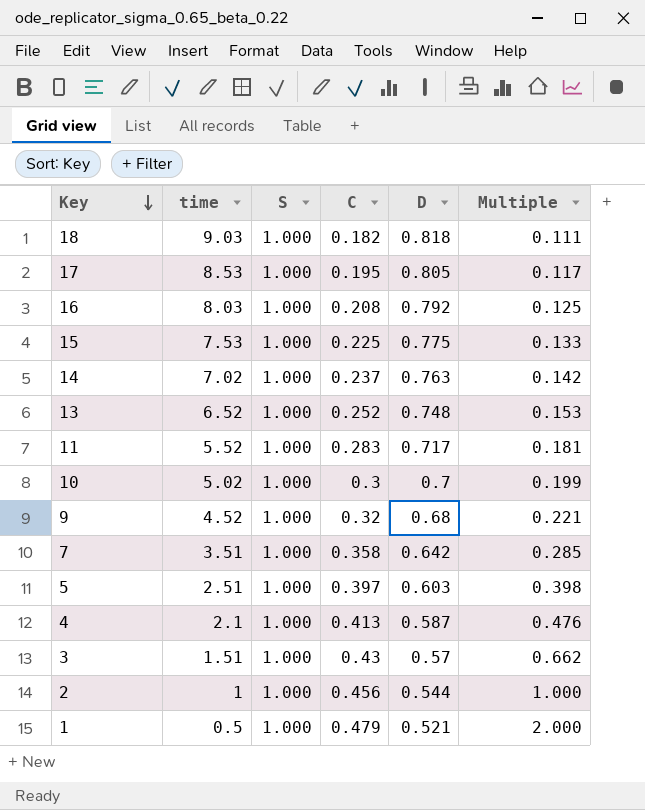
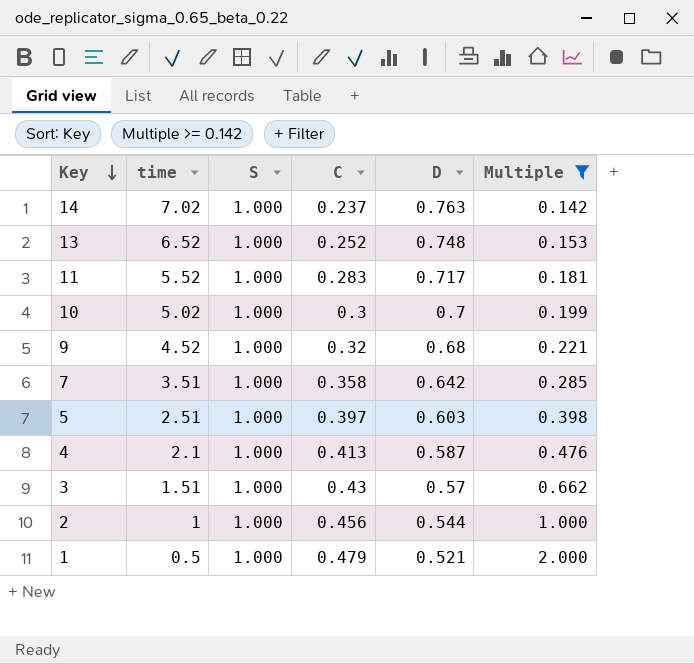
filter: none -> Multiple >= 0.142

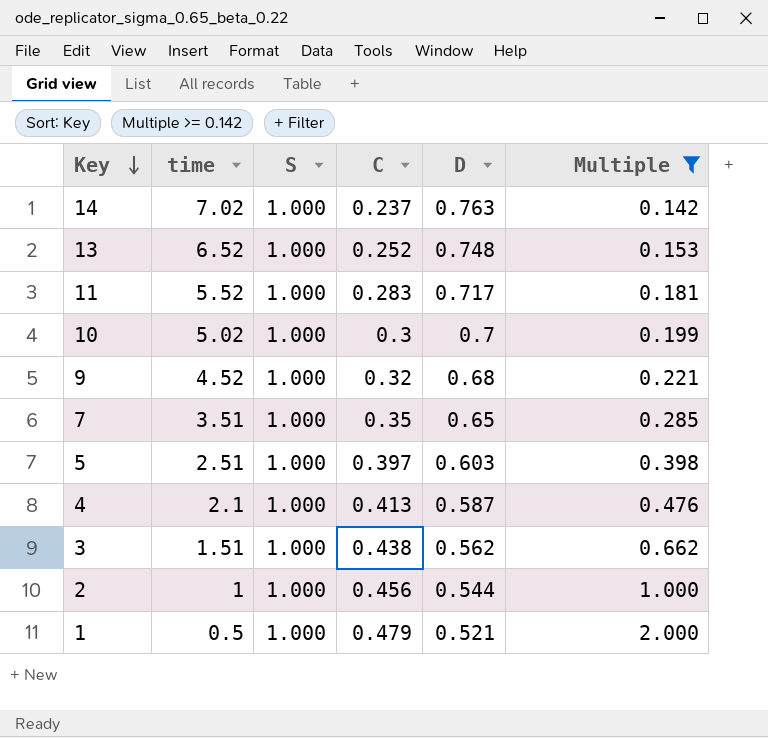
7 | C: 0.358 -> 0.35
7 | D: 0.642 -> 0.65
3 | C: 0.43 -> 0.438
3 | D: 0.57 -> 0.562

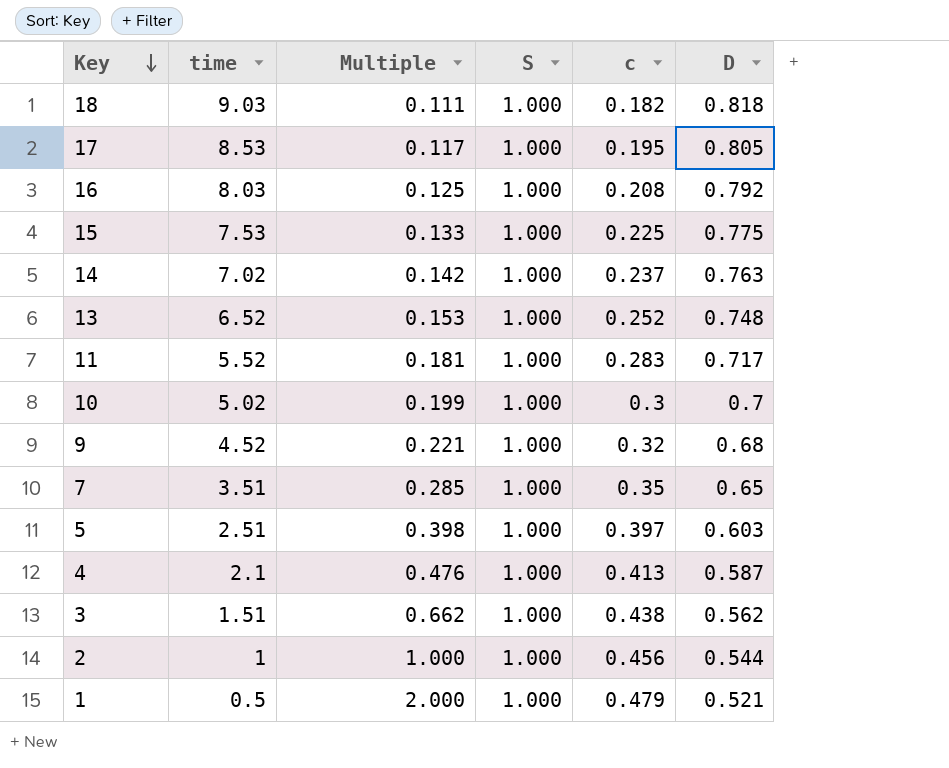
filter: Multiple >= 0.142 -> none
column Multiple | position: 6 -> 3
column name: C -> c

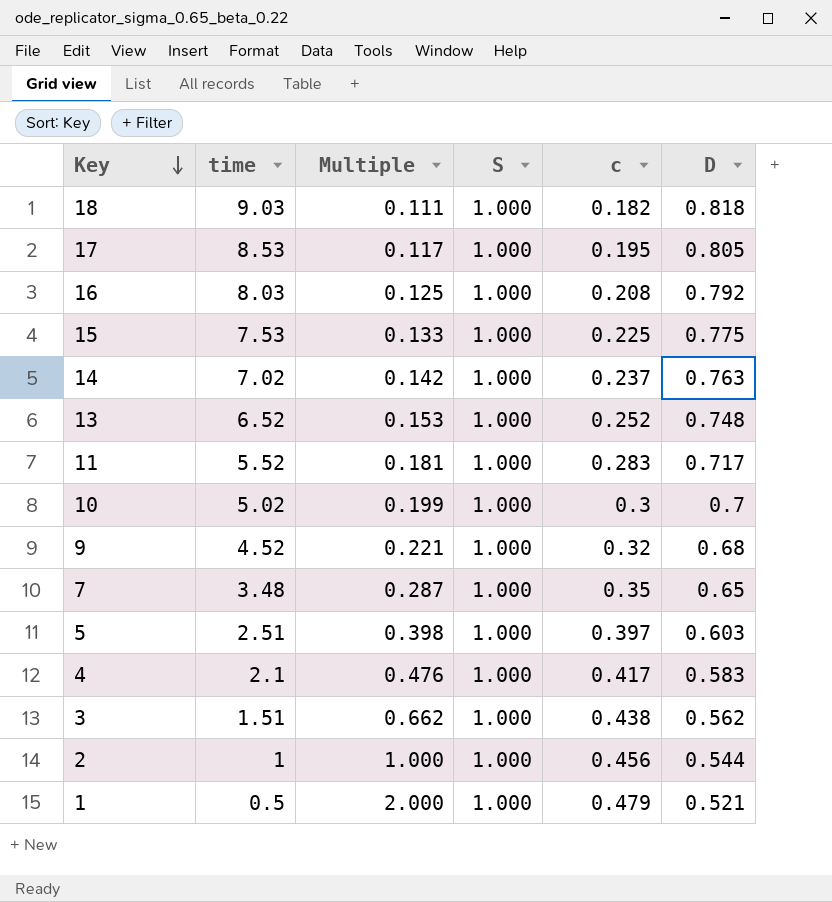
7 | time: 3.51 -> 3.48
7 | Multiple: 0.285 -> 0.287
4 | c: 0.413 -> 0.417
4 | D: 0.587 -> 0.583

